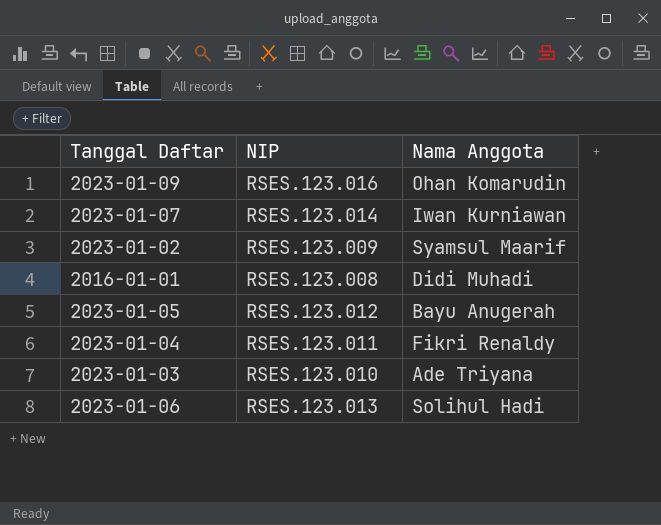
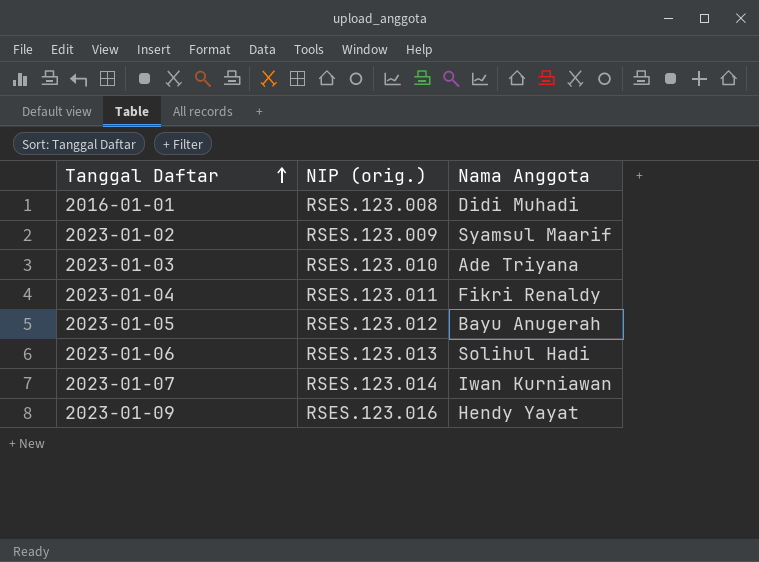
row order: none -> Tanggal Daftar ascending
column name: NIP -> NIP (orig.)
2023-01-09 | Nama Anggota: Ohan Komarudin -> Hendy Yayat

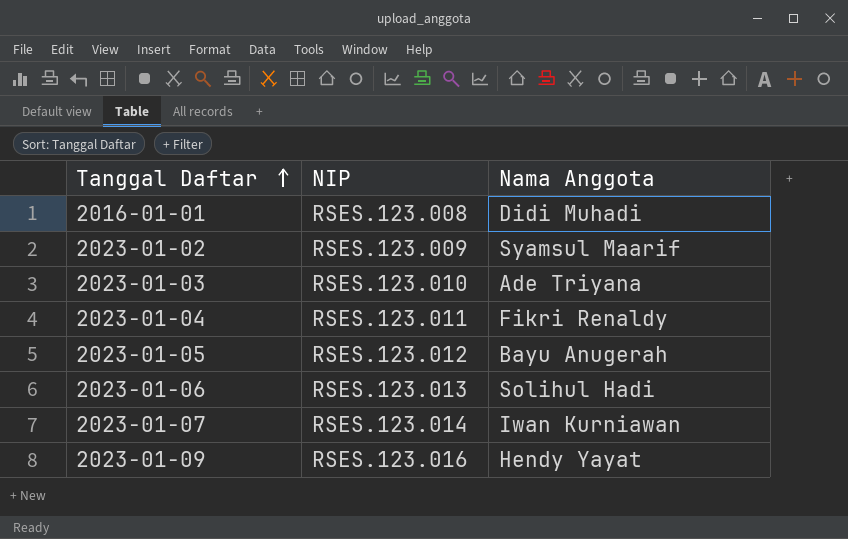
column name: NIP (orig.) -> NIP

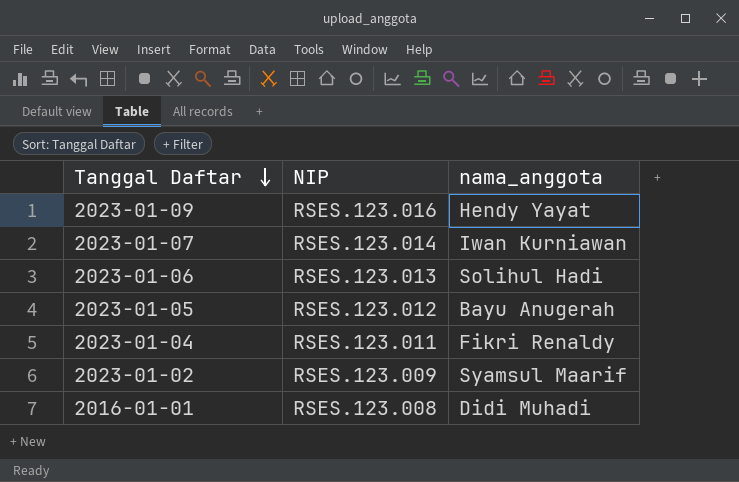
row order: Tanggal Daftar ascending -> Tanggal Daftar descending
column name: Nama Anggota -> nama_anggota
row 2023-01-03: RSES.123.010 | Ade Triyana -> none

